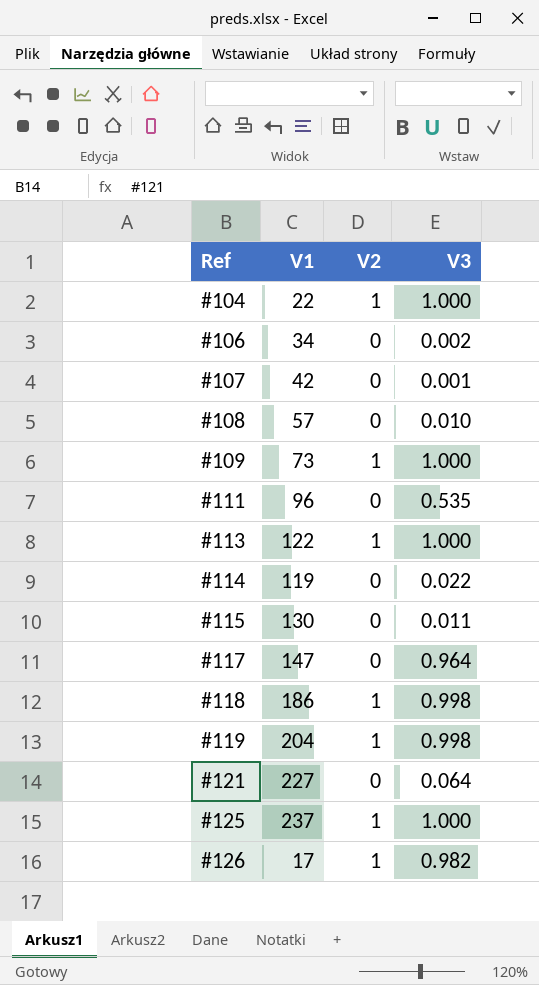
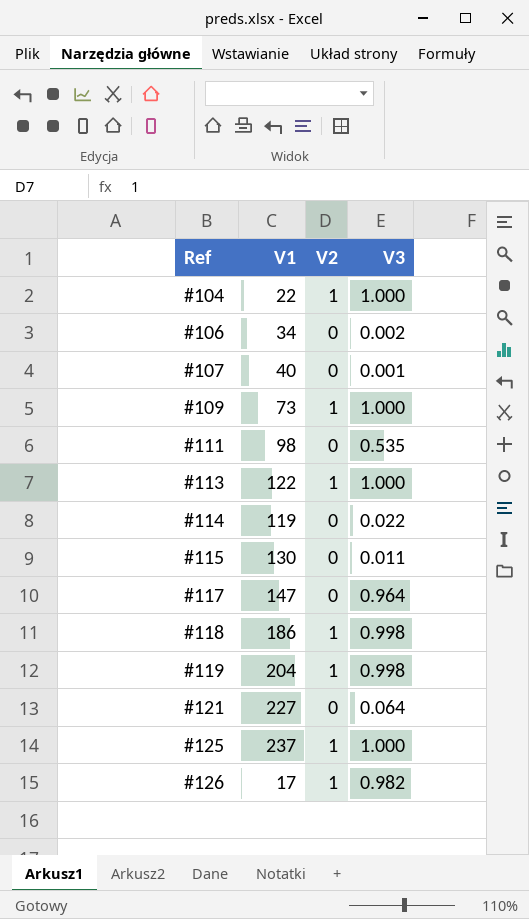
row #108: 57 | 0 | 0.010 -> none
#107 | V1: 42 -> 40
#111 | V1: 96 -> 98

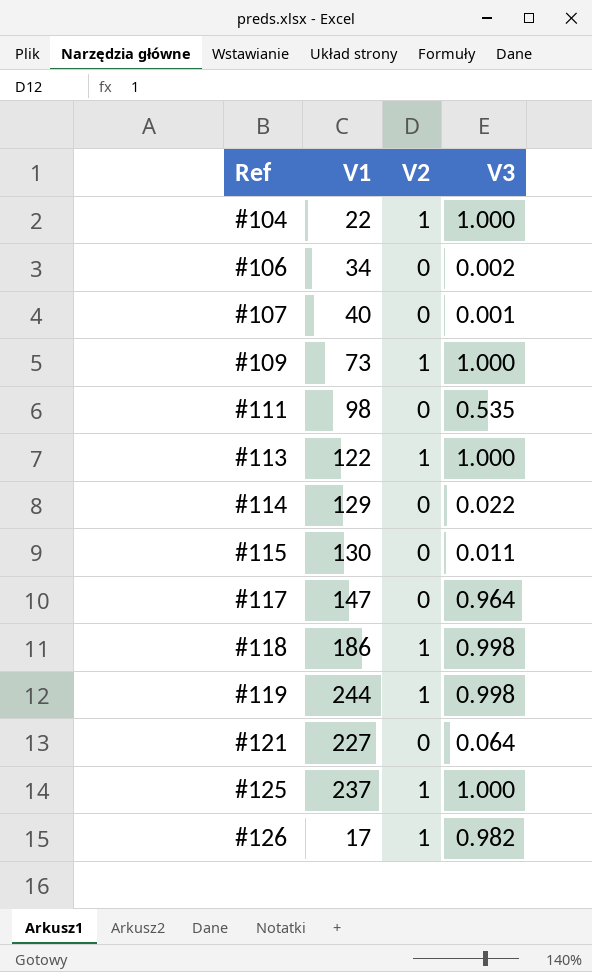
#114 | V1: 119 -> 129
#119 | V1: 204 -> 244

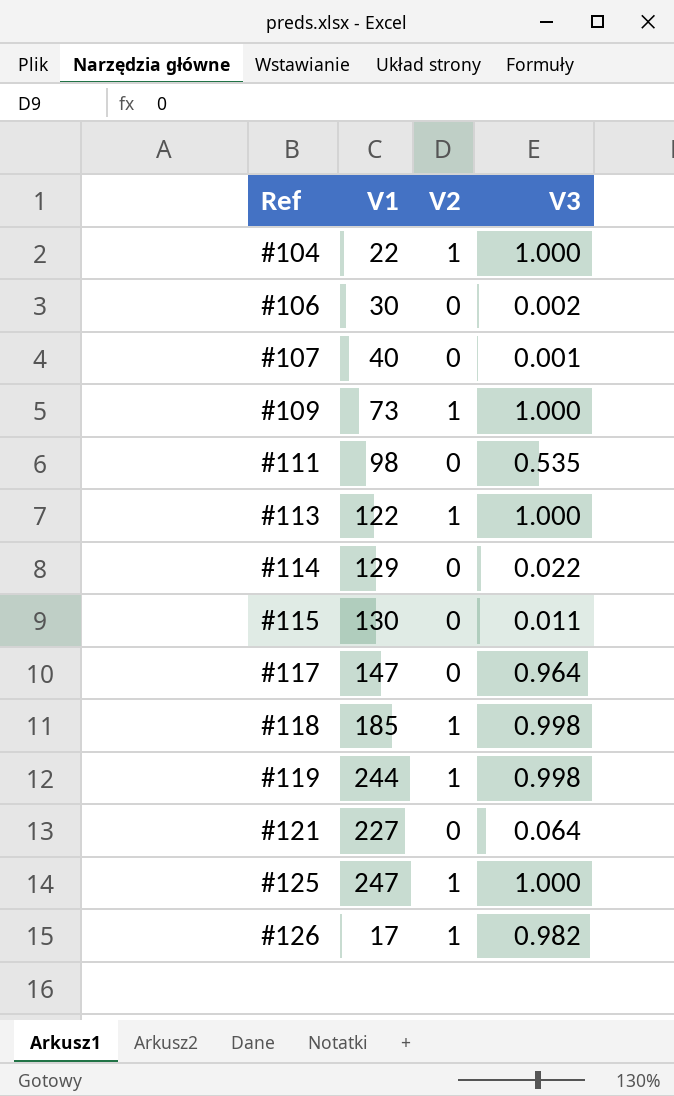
#106 | V1: 34 -> 30
#118 | V1: 186 -> 185
#125 | V1: 237 -> 247

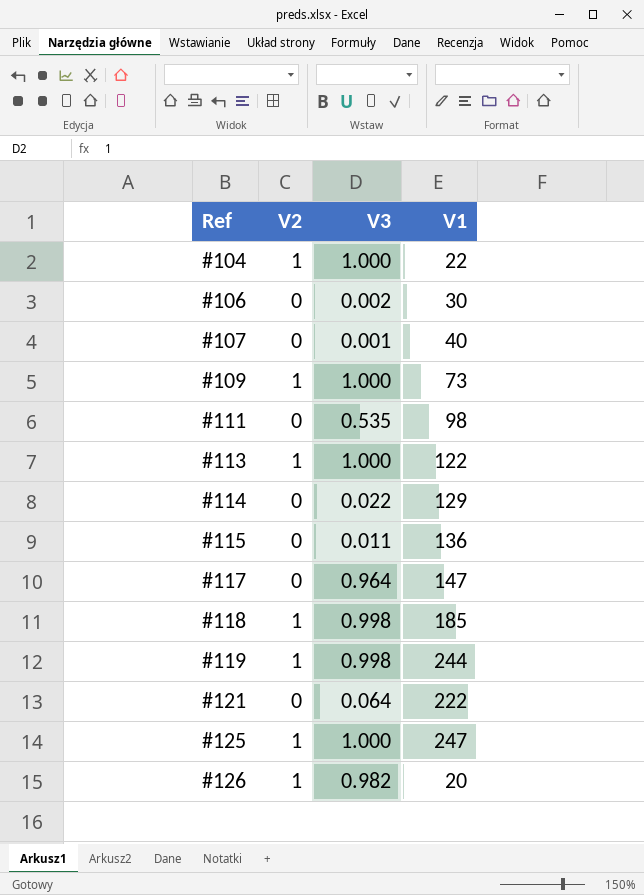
column V1 | position: 2 -> 4
#115 | V1: 130 -> 136
#121 | V1: 227 -> 222
#126 | V1: 17 -> 20

